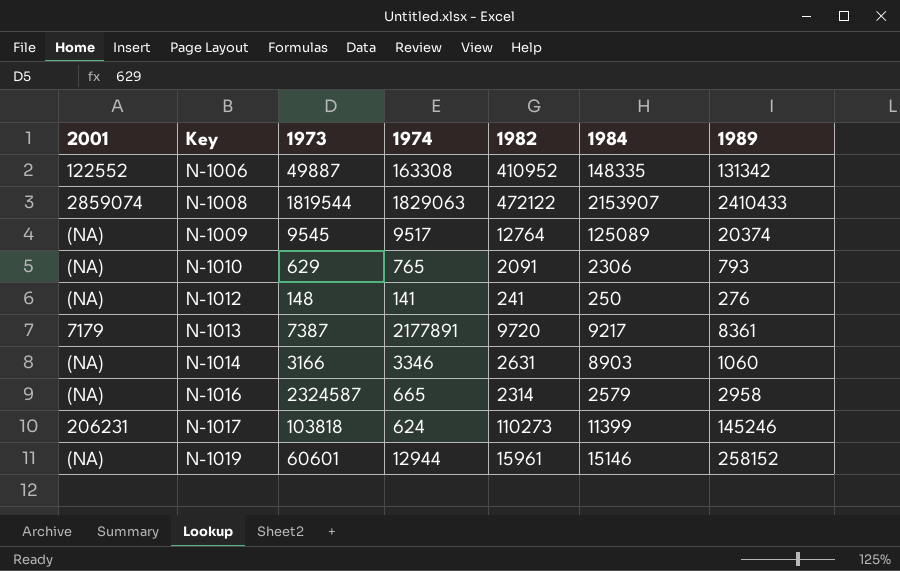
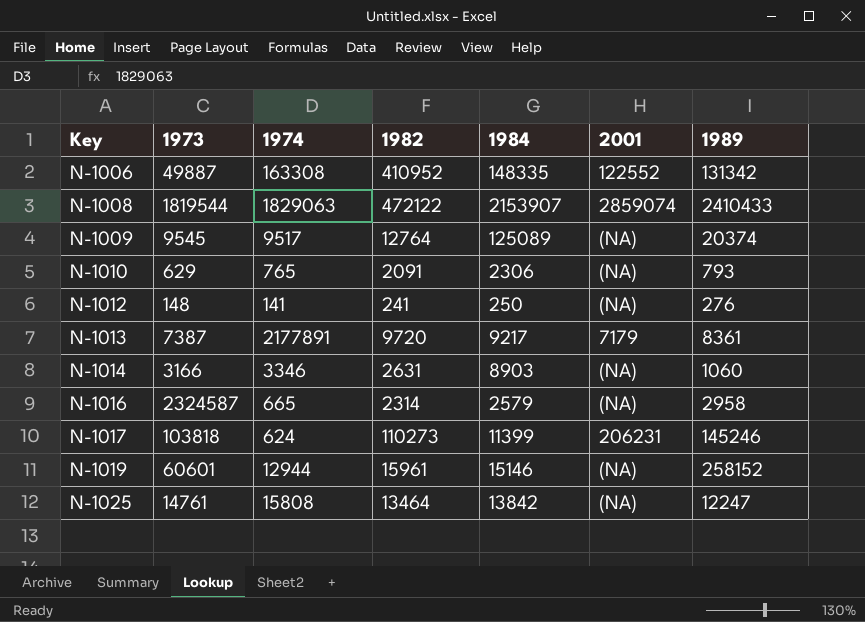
column 2001 | position: 1 -> 6
row N-1025: none -> 14761 | 15808 | 13464 | 13842 | (NA) | 12247

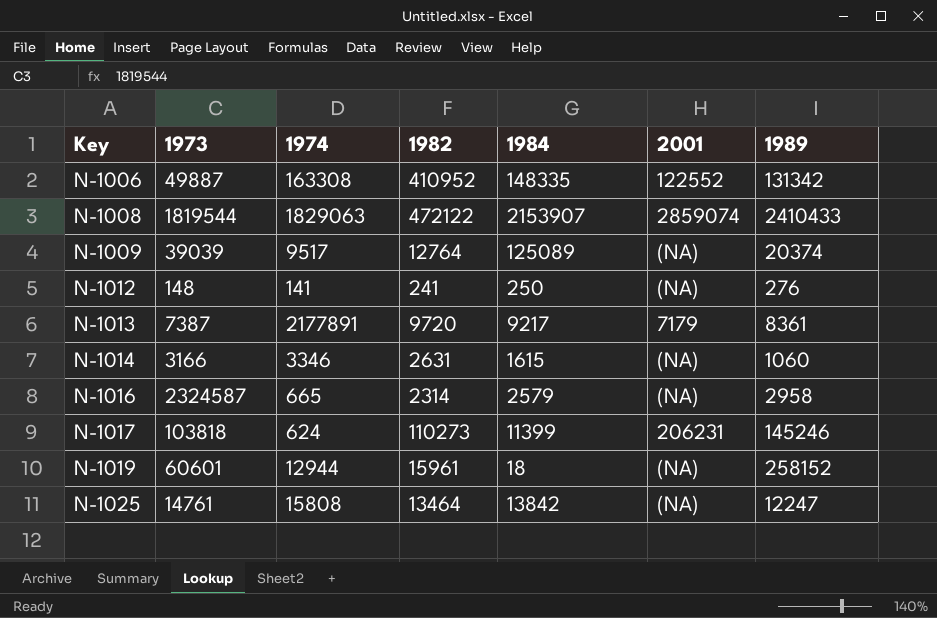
row N-1010: 629 | 765 | 2091 | 2306 | (NA) | 793 -> none
N-1009 | 1973: 9545 -> 39039
N-1014 | 1984: 8903 -> 1615
N-1019 | 1984: 15146 -> 18

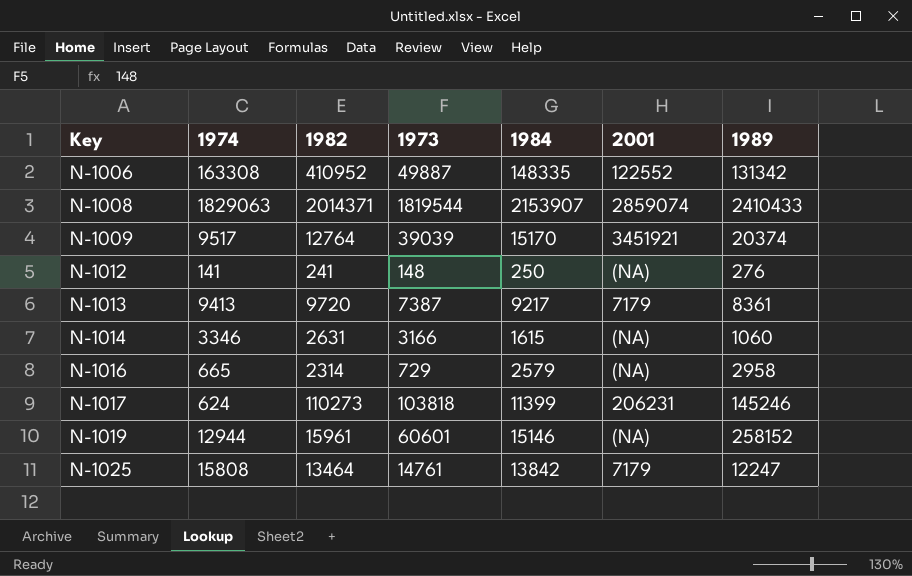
column 1973 | position: 2 -> 4
N-1008 | 1982: 472122 -> 2014371
N-1009 | 1984: 125089 -> 15170
N-1009 | 2001: (NA) -> 3451921
N-1013 | 1974: 2177891 -> 9413
N-1016 | 1973: 2324587 -> 729
N-1019 | 1984: 18 -> 15146
N-1025 | 2001: (NA) -> 7179

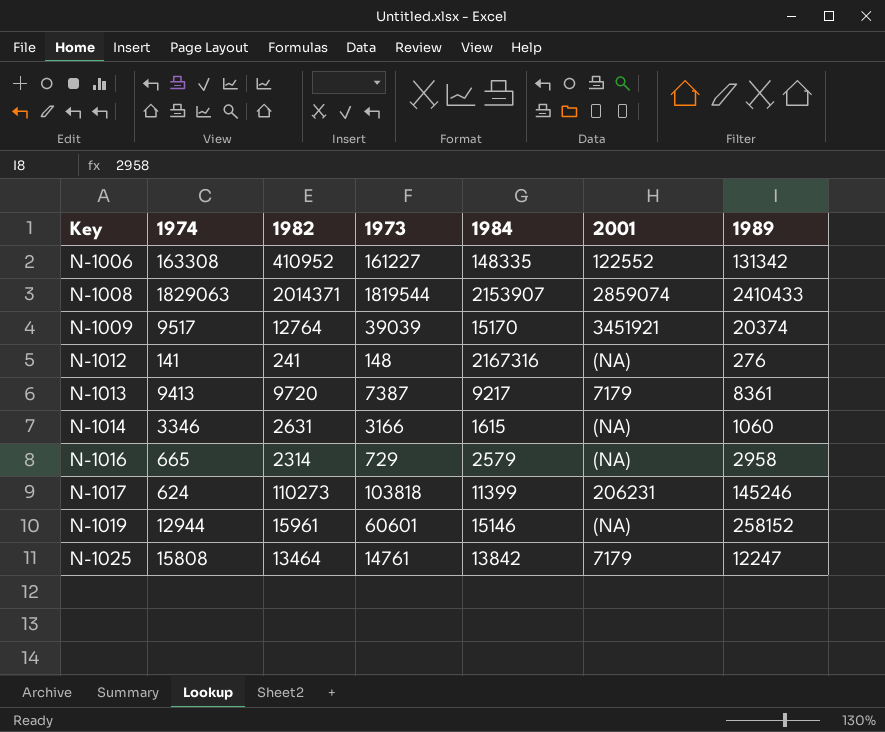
N-1006 | 1973: 49887 -> 161227
N-1012 | 1984: 250 -> 2167316

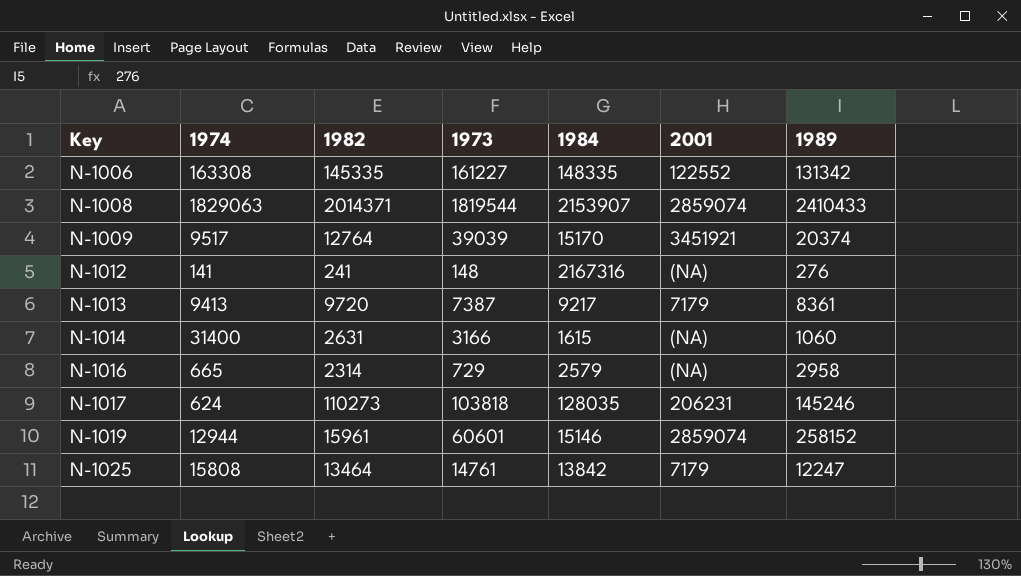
N-1006 | 1982: 410952 -> 145335
N-1014 | 1974: 3346 -> 31400
N-1017 | 1984: 11399 -> 128035
N-1019 | 2001: (NA) -> 2859074

